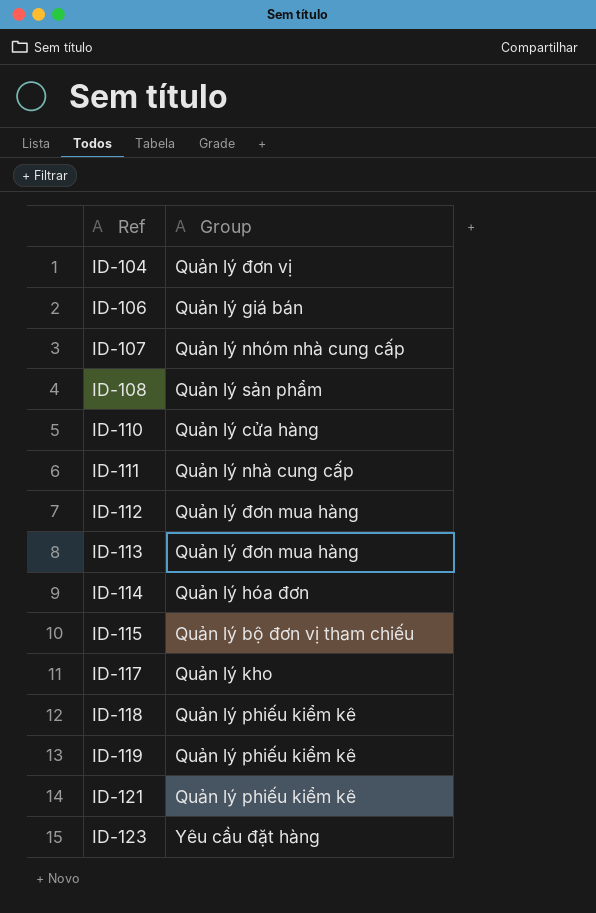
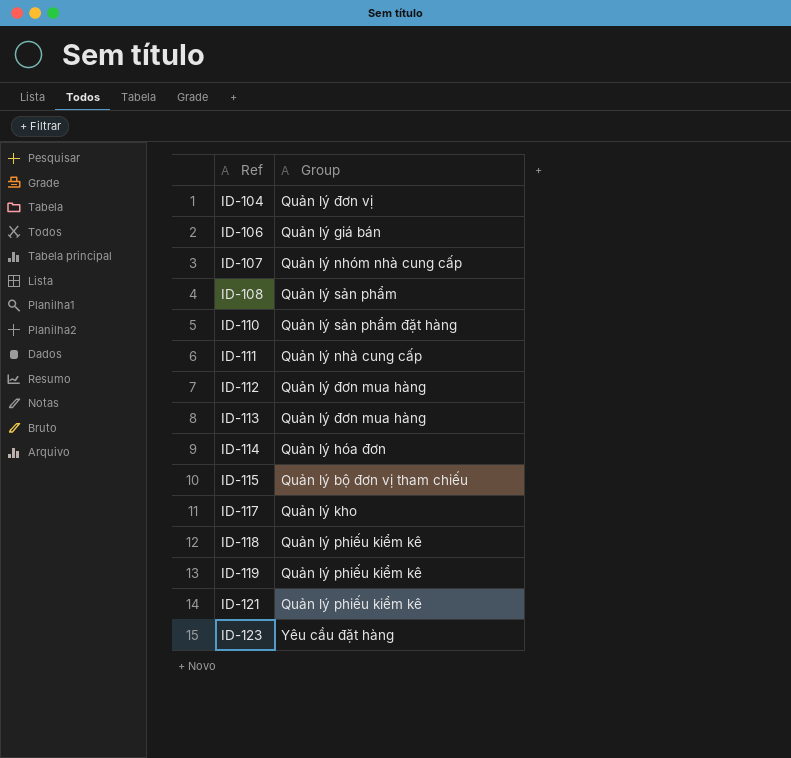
ID-110 | Group: Quản lý cửa hàng -> Quản lý sản phẩm đặt hàng

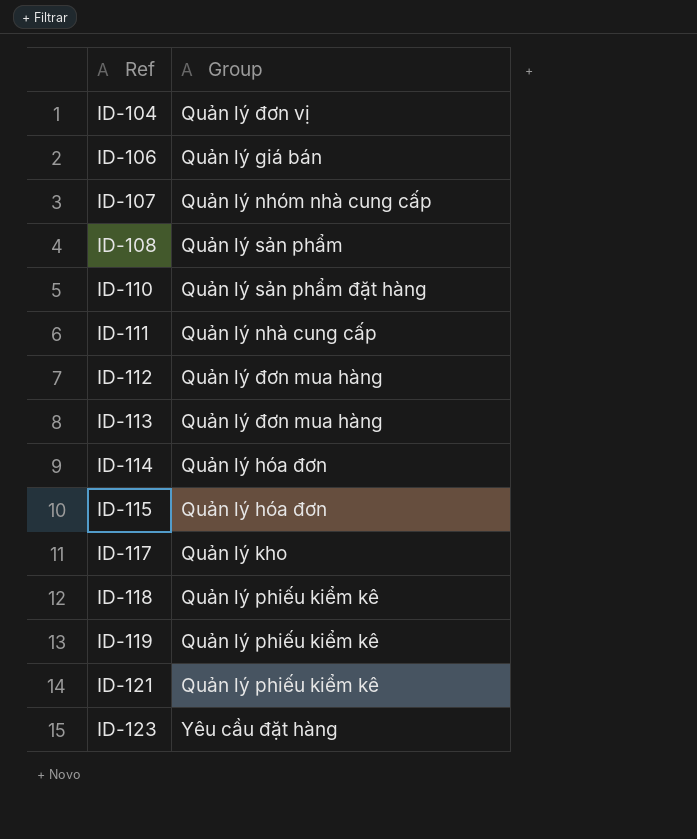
ID-115 | Group: Quản lý bộ đơn vị tham chiếu -> Quản lý hóa đơn

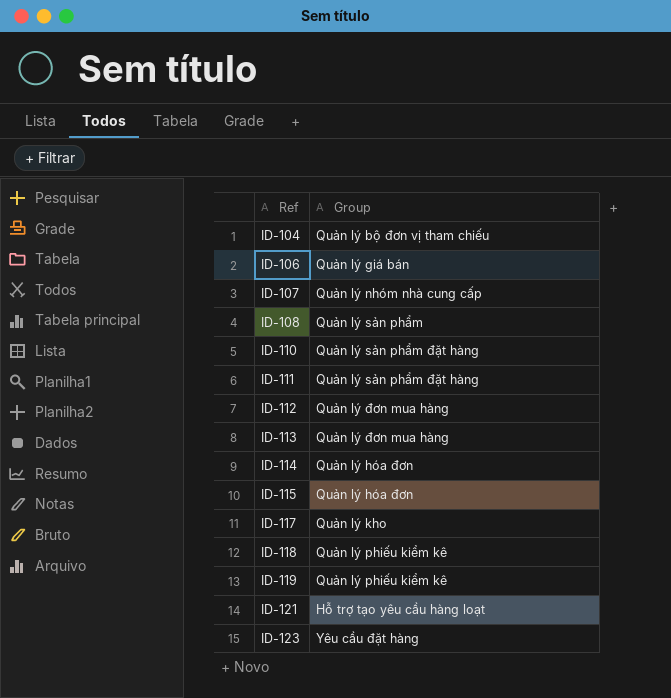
ID-104 | Group: Quản lý đơn vị -> Quản lý bộ đơn vị tham chiếu
ID-111 | Group: Quản lý nhà cung cấp -> Quản lý sản phẩm đặt hàng
ID-121 | Group: Quản lý phiếu kiểm kê -> Hỗ trợ tạo yêu cầu hàng loạt

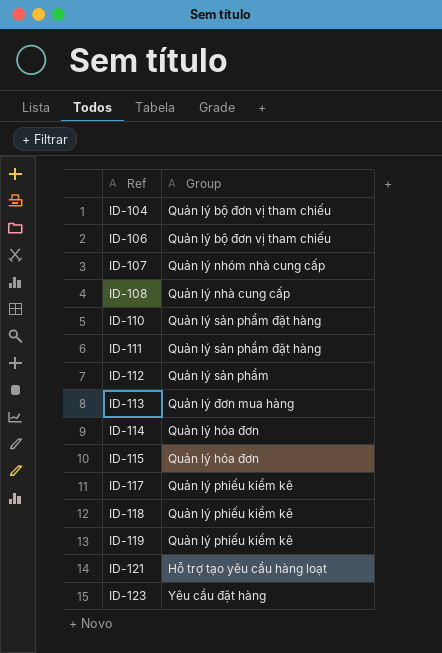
ID-106 | Group: Quản lý giá bán -> Quản lý bộ đơn vị tham chiếu
ID-108 | Group: Quản lý sản phẩm -> Quản lý nhà cung cấp
ID-112 | Group: Quản lý đơn mua hàng -> Quản lý sản phẩm
ID-117 | Group: Quản lý kho -> Quản lý phiếu kiểm kê

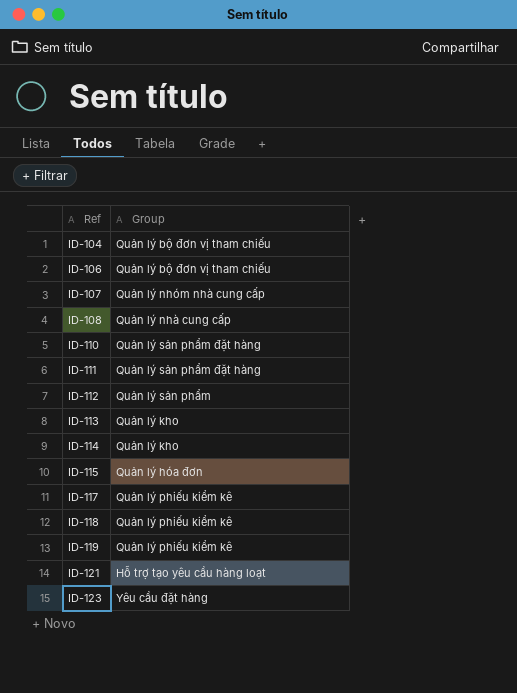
ID-113 | Group: Quản lý đơn mua hàng -> Quản lý kho
ID-114 | Group: Quản lý hóa đơn -> Quản lý kho

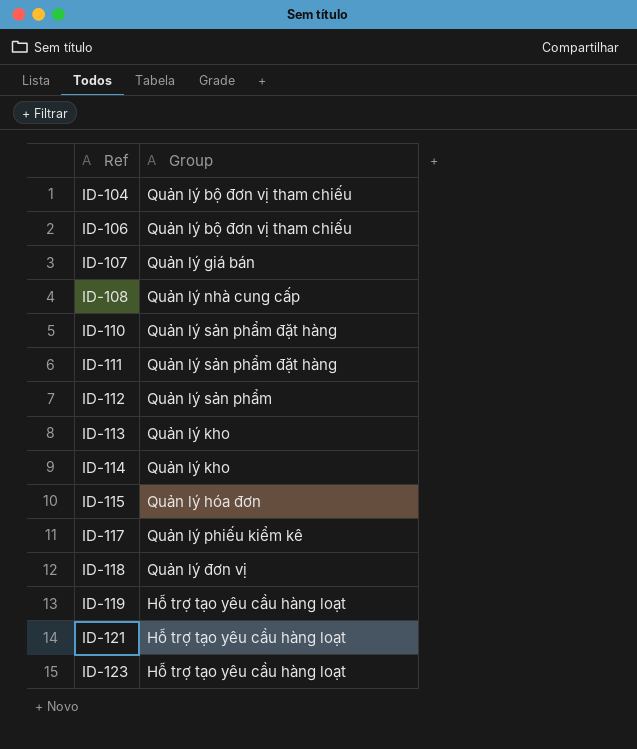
ID-107 | Group: Quản lý nhóm nhà cung cấp -> Quản lý giá bán
ID-118 | Group: Quản lý phiếu kiểm kê -> Quản lý đơn vị
ID-119 | Group: Quản lý phiếu kiểm kê -> Hỗ trợ tạo yêu cầu hàng loạt
ID-123 | Group: Yêu cầu đặt hàng -> Hỗ trợ tạo yêu cầu hàng loạt

